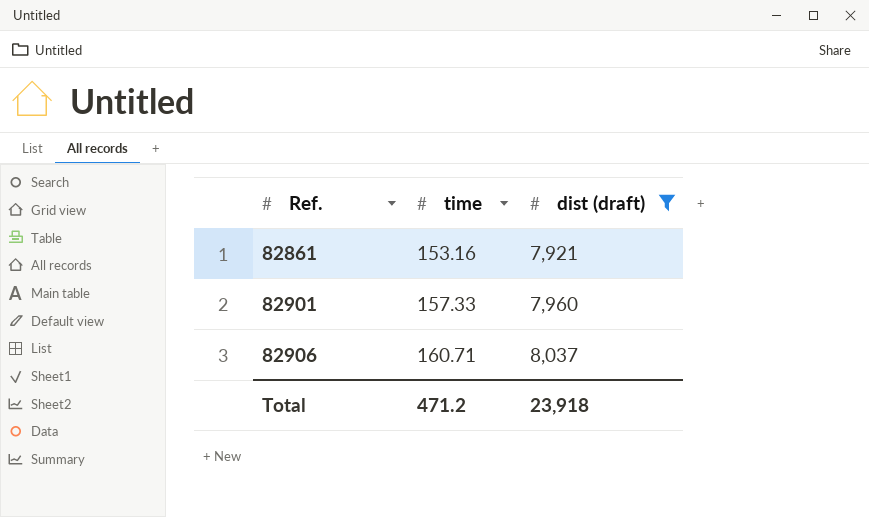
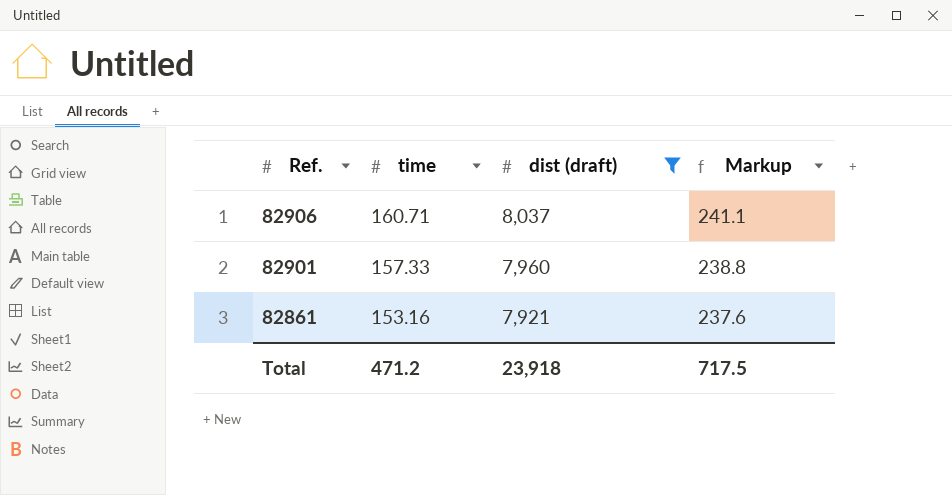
row order: Ref. ascending -> Ref. descending
column Markup | formula: none -> [dist (draft)] * 0.03

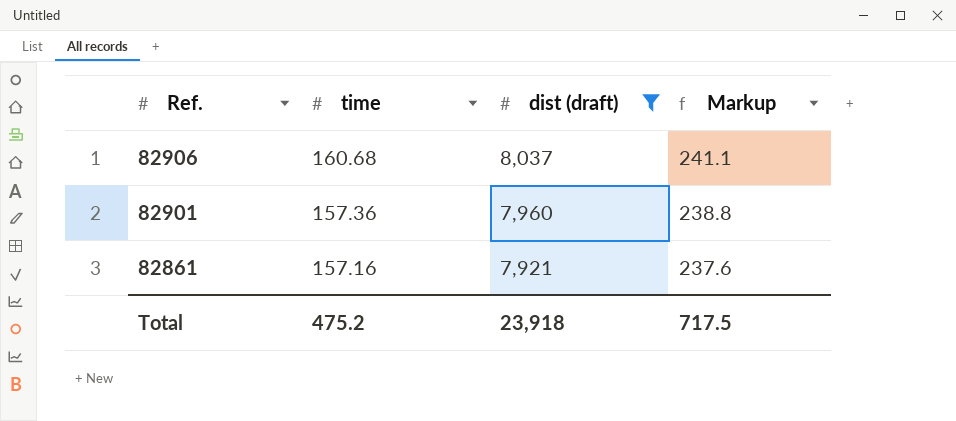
82906 | time: 160.71 -> 160.68
82901 | time: 157.33 -> 157.36
82861 | time: 153.16 -> 157.16
Total | time: 471.2 -> 475.2

